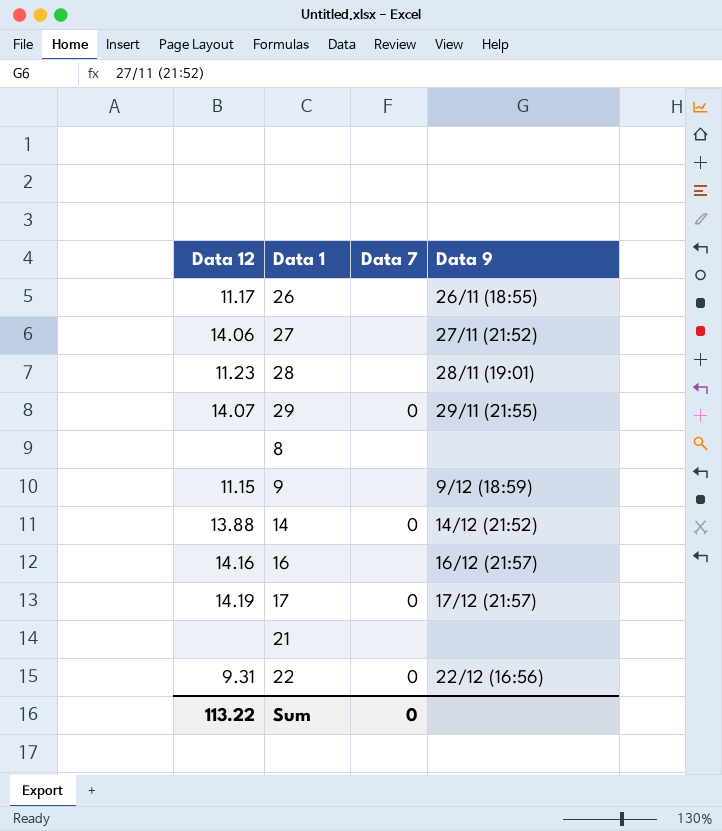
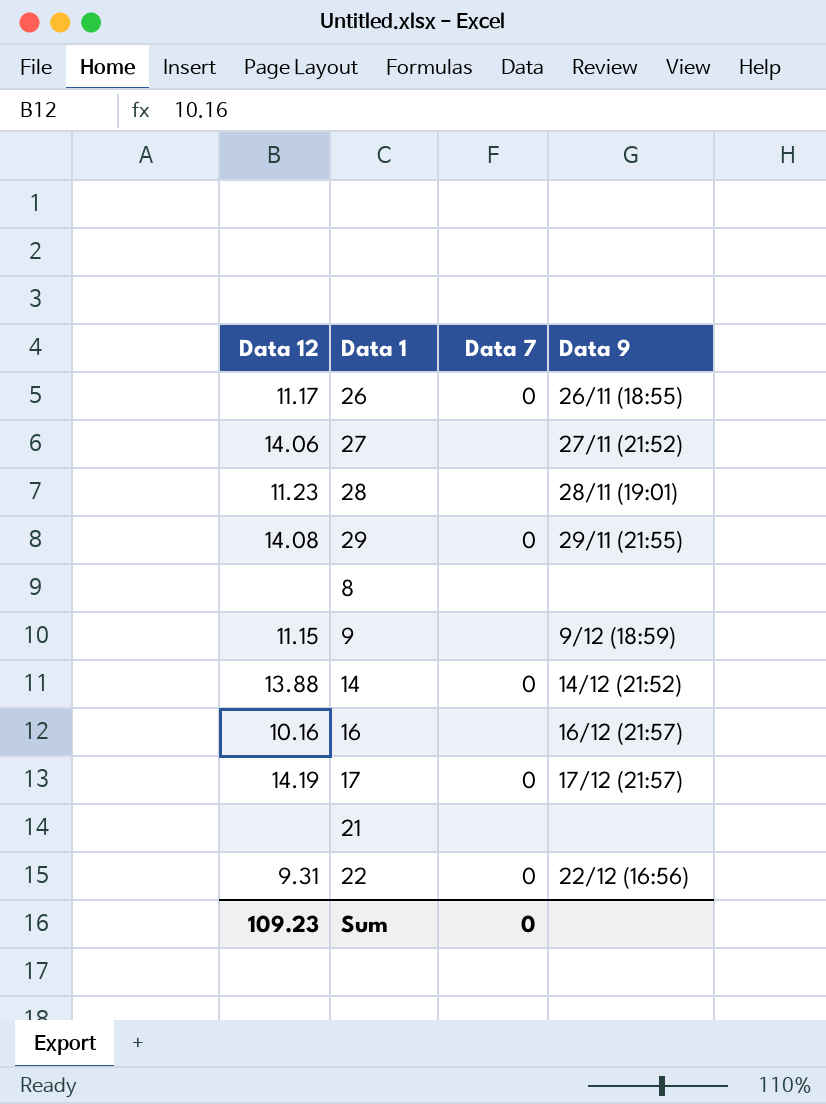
26 | Data 7: none -> 0
29 | Data 12: 14.07 -> 14.08
16 | Data 12: 14.16 -> 10.16
Sum | Data 12: 113.22 -> 109.23

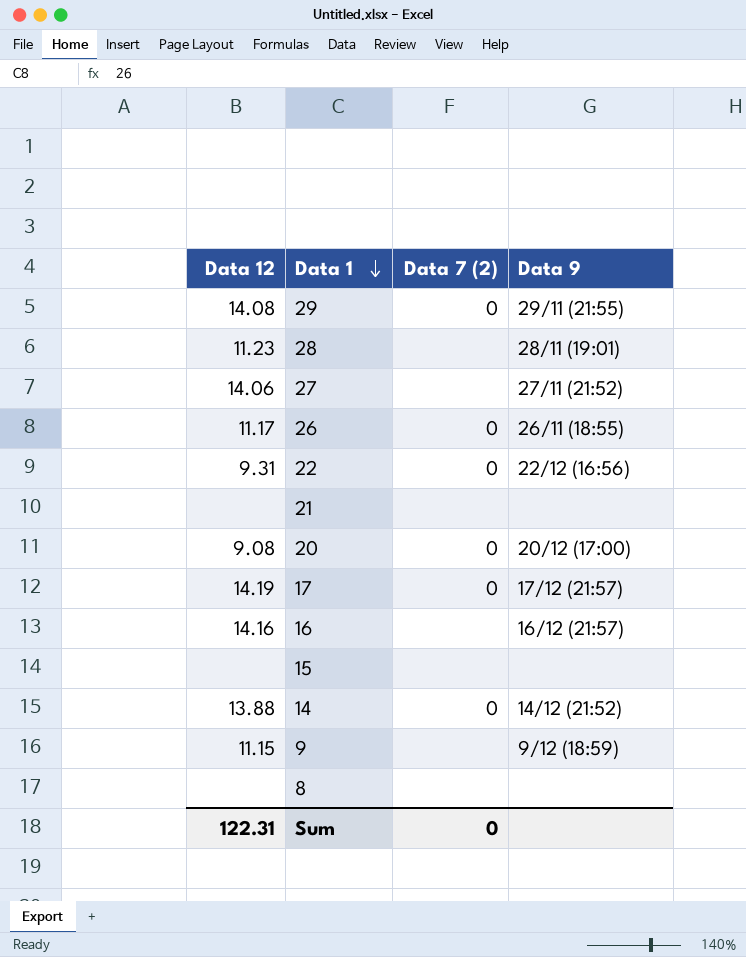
row order: none -> Data 1 descending
column name: Data 7 -> Data 7 (2)
row 20: none -> 9.08 | 0 | 20/12 (17:00)
16 | Data 12: 10.16 -> 14.16
row 15: none -> none | none | none
Sum | Data 12: 109.23 -> 122.31

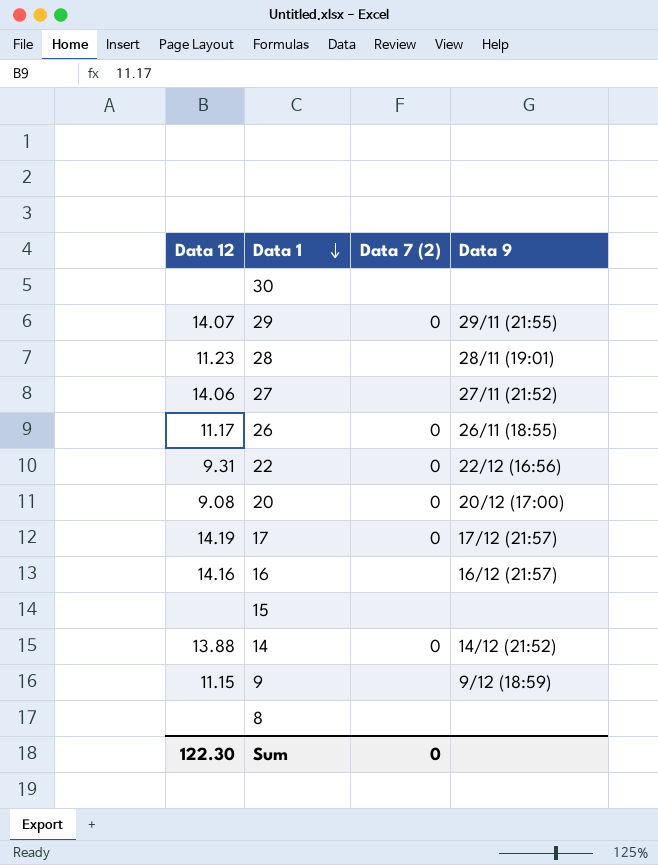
row 21: none | none | none -> none
row 30: none -> none | none | none
29 | Data 12: 14.08 -> 14.07
Sum | Data 12: 122.31 -> 122.30

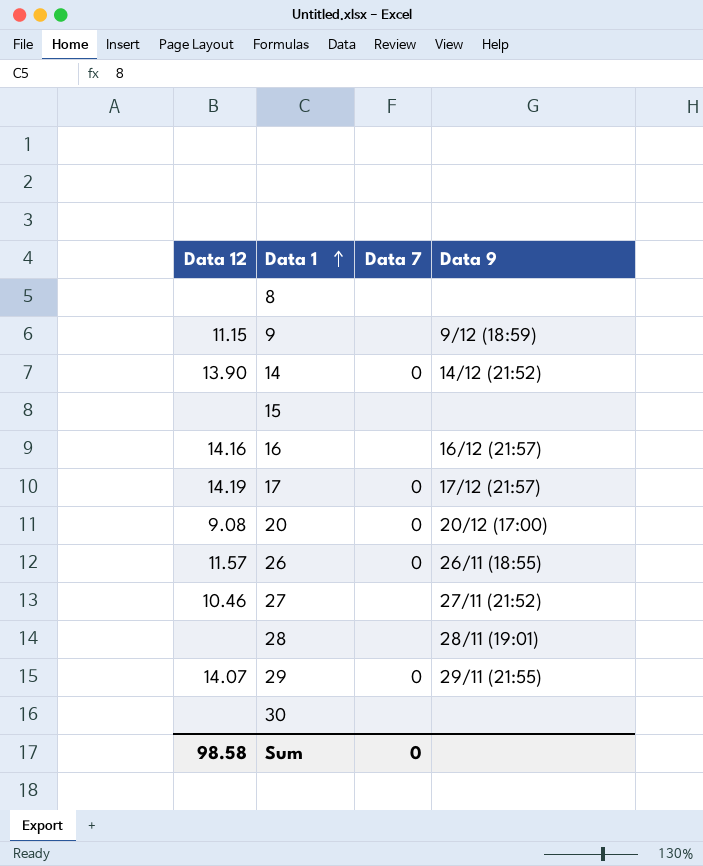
row order: Data 1 descending -> Data 1 ascending
column name: Data 7 (2) -> Data 7
row 22: 9.31 | 0 | 22/12 (16:56) -> none
14 | Data 12: 13.88 -> 13.90
26 | Data 12: 11.17 -> 11.57
27 | Data 12: 14.06 -> 10.46
28 | Data 12: 11.23 -> none
Sum | Data 12: 122.30 -> 98.58

